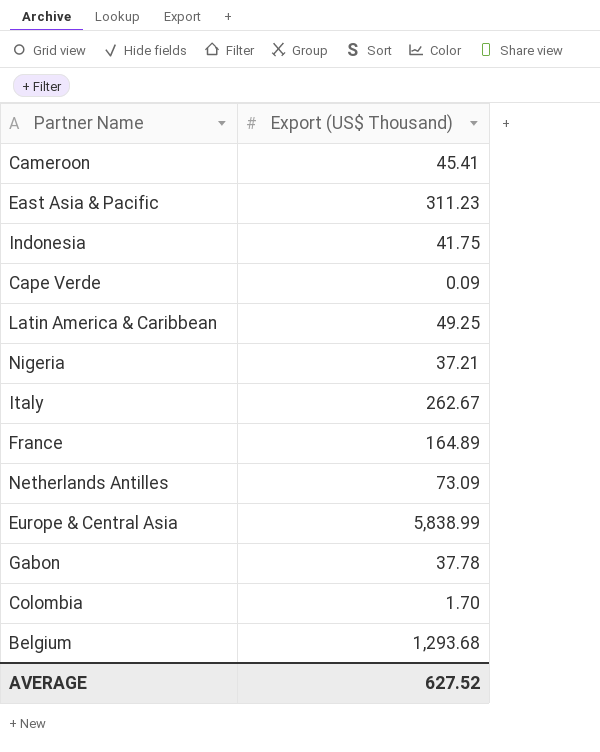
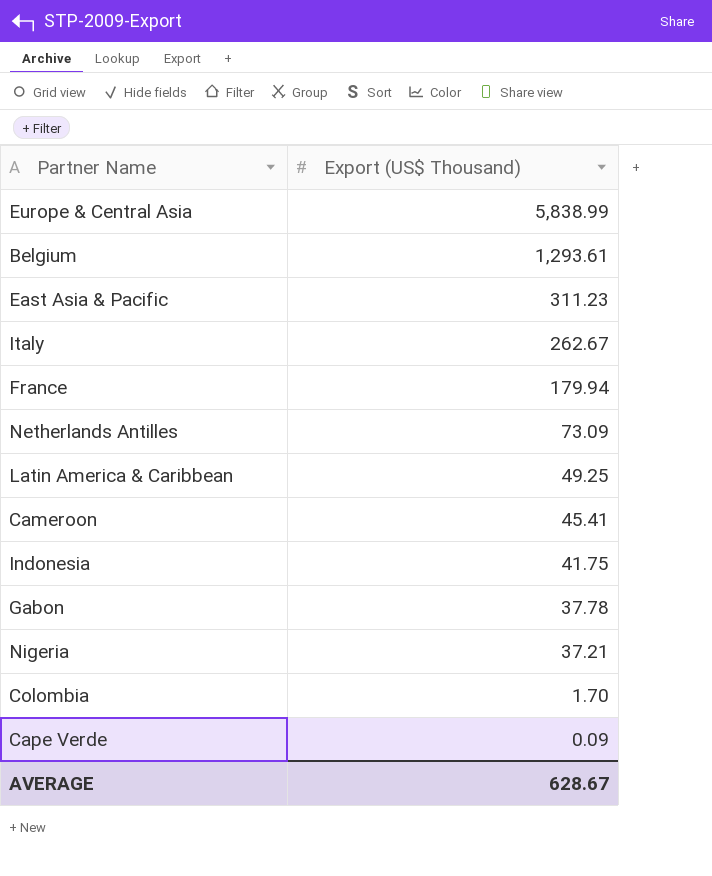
row order: none -> Export (US$ Thousand) descending
Belgium | Export (US$ Thousand): 1,293.68 -> 1,293.61
France | Export (US$ Thousand): 164.89 -> 179.94
AVERAGE | Export (US$ Thousand): 627.52 -> 628.67

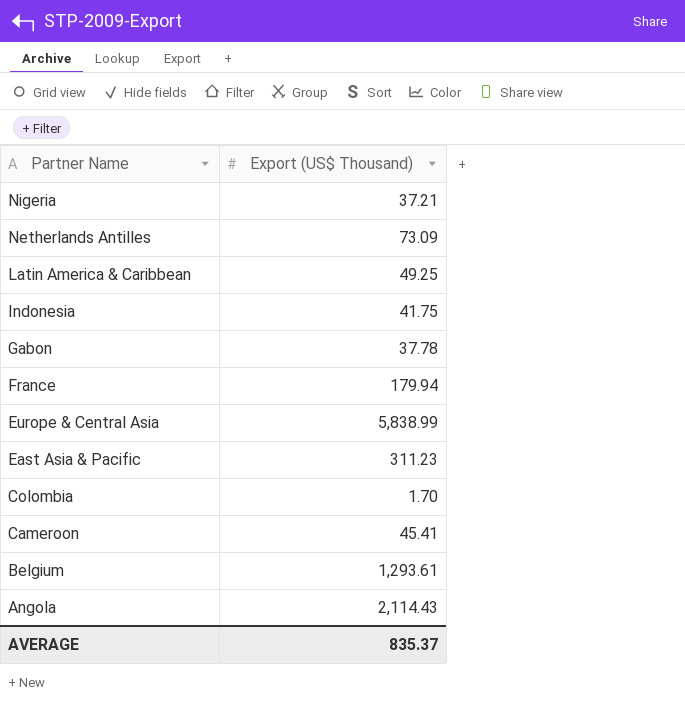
row order: Export (US$ Thousand) descending -> Partner Name descending
row Italy: 262.67 -> none
row Cape Verde: 0.09 -> none
row Angola: none -> 2,114.43
AVERAGE | Export (US$ Thousand): 628.67 -> 835.37

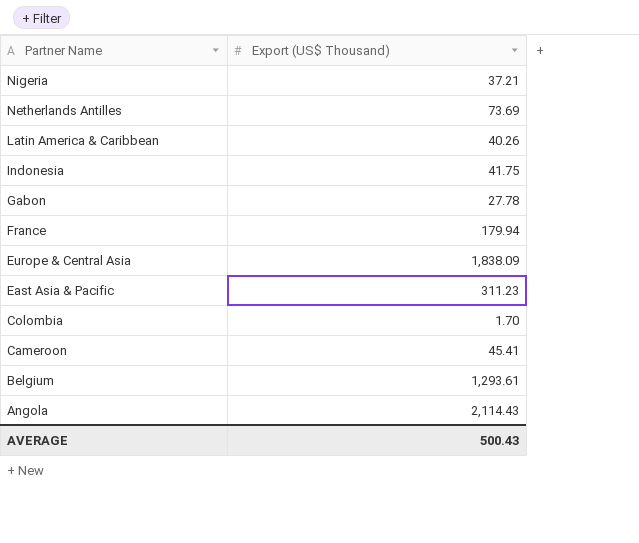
Netherlands Antilles | Export (US$ Thousand): 73.09 -> 73.69
Latin America & Caribbean | Export (US$ Thousand): 49.25 -> 40.26
Gabon | Export (US$ Thousand): 37.78 -> 27.78
Europe & Central Asia | Export (US$ Thousand): 5,838.99 -> 1,838.09
AVERAGE | Export (US$ Thousand): 835.37 -> 500.43

